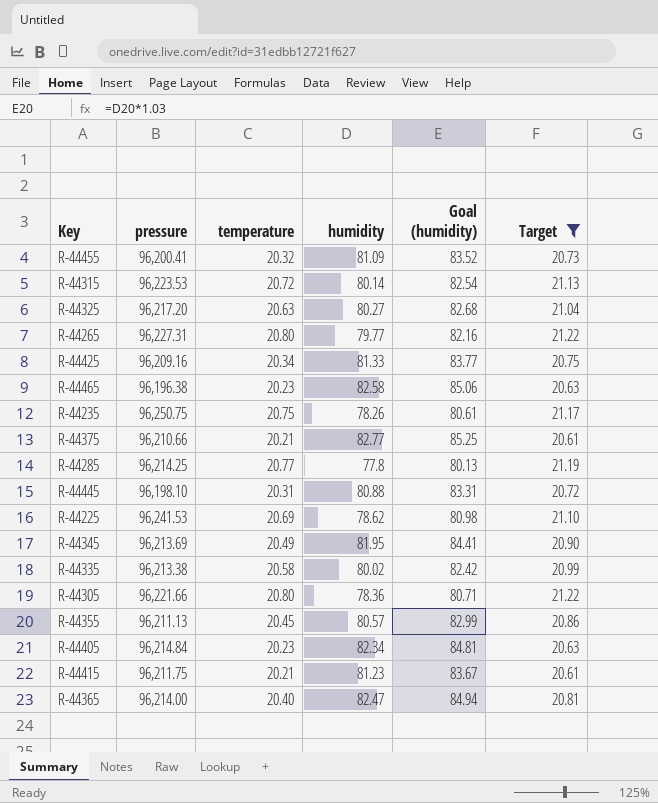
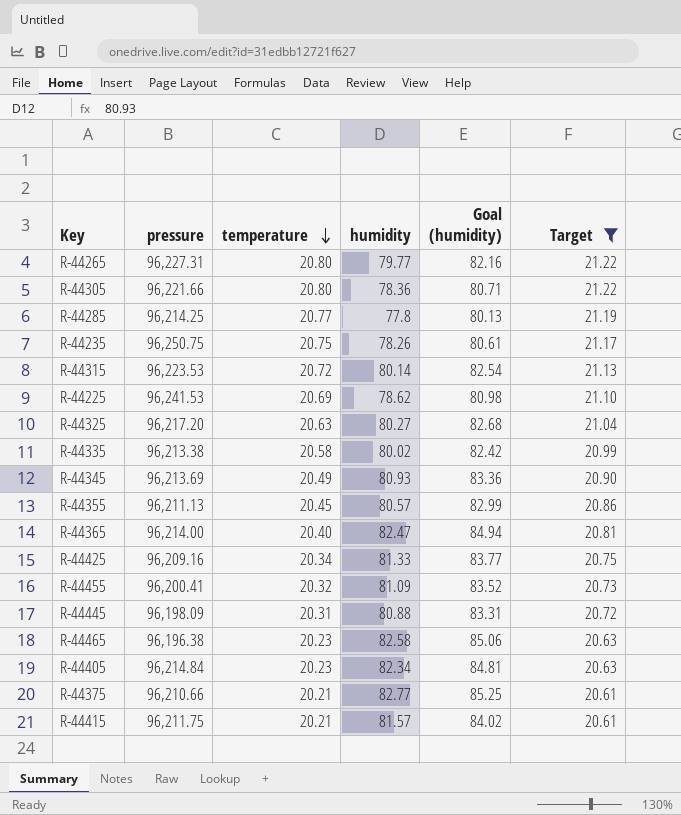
row order: none -> temperature descending
R-44345 | humidity: 81.95 -> 80.93
R-44345 | Goal (humidity): 84.41 -> 83.36
R-44445 | pressure: 96,198.10 -> 96,198.09
R-44415 | humidity: 81.23 -> 81.57
R-44415 | Goal (humidity): 83.67 -> 84.02

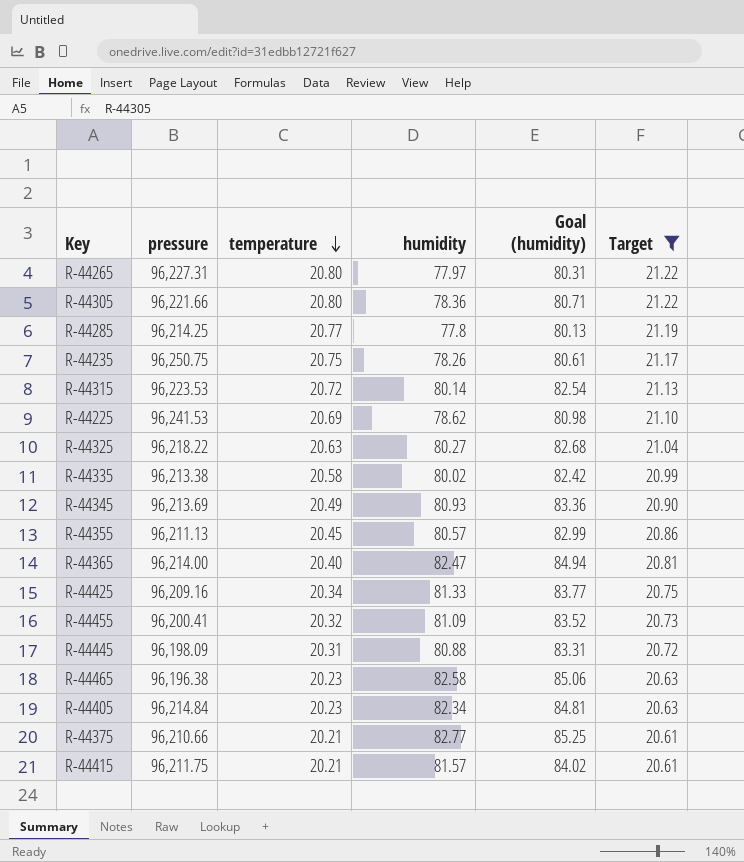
R-44265 | humidity: 79.77 -> 77.97
R-44265 | Goal (humidity): 82.16 -> 80.31
R-44325 | pressure: 96,217.20 -> 96,218.22

